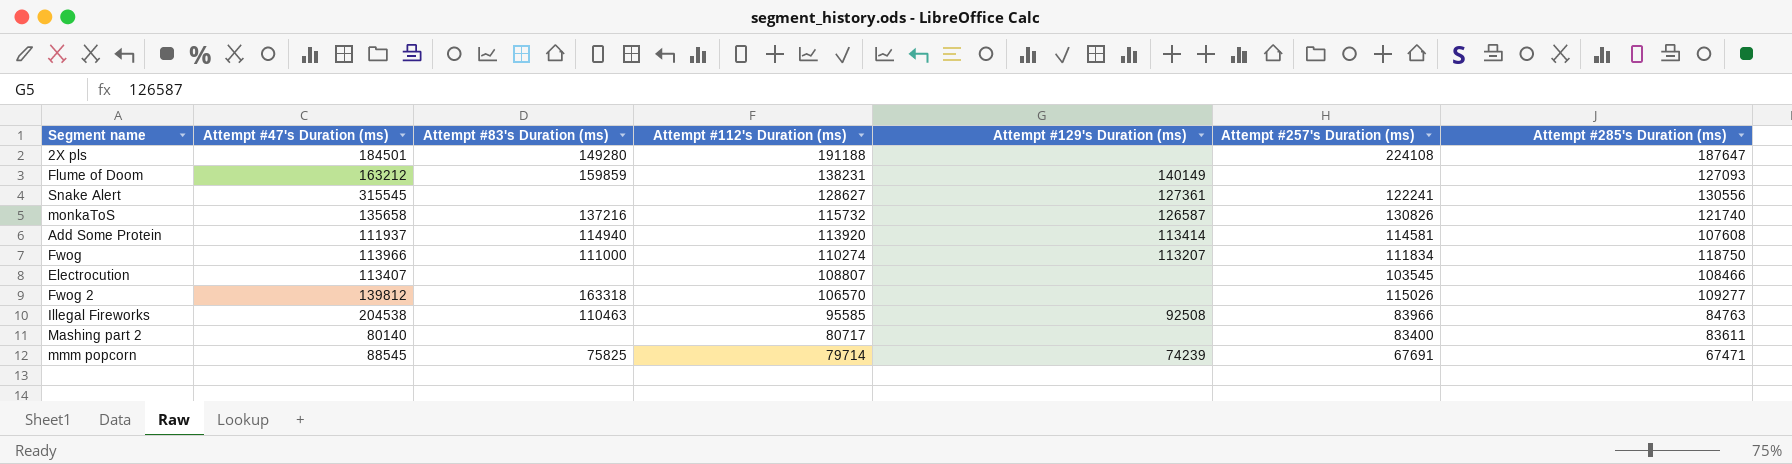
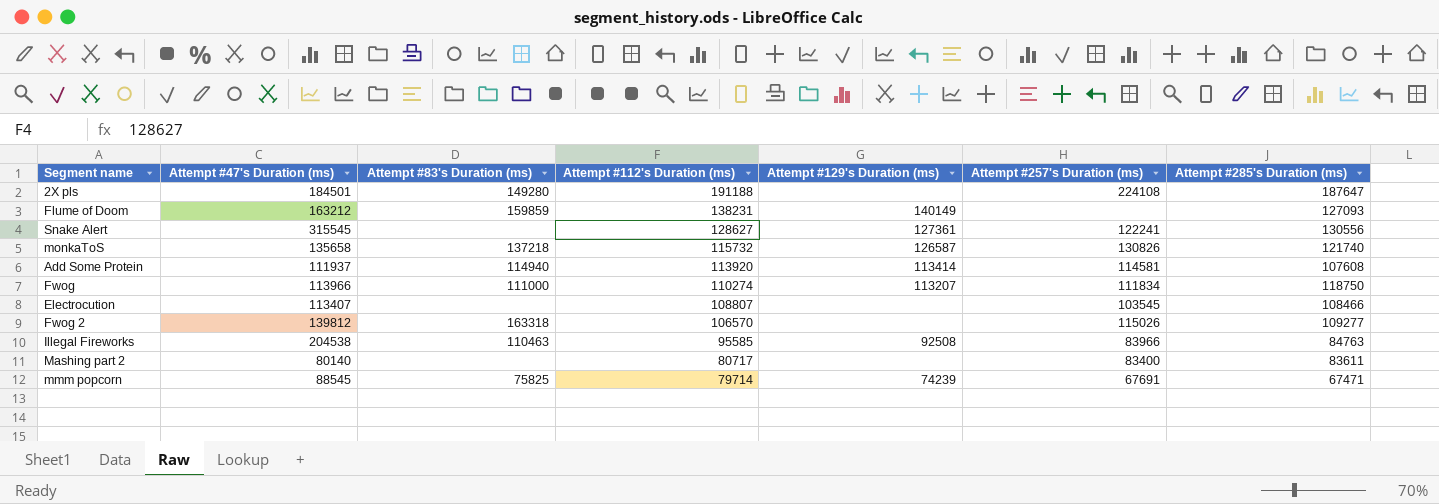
monkaToS | Attempt #83's Duration (ms): 137216 -> 137218

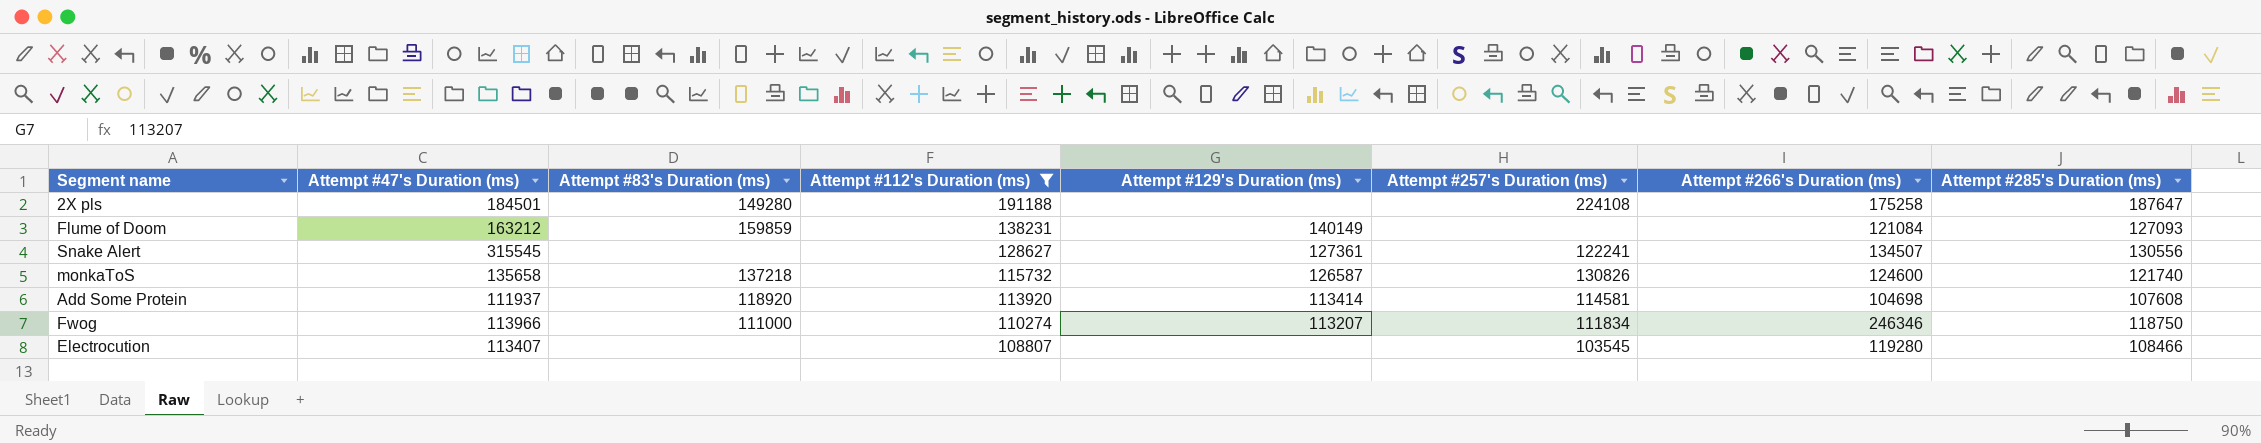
filter: none -> Attempt #112's Duration (ms) >= 108807
column Attempt #266's Duration (ms) | position: none -> 7
Add Some Protein | Attempt #83's Duration (ms): 114940 -> 118920

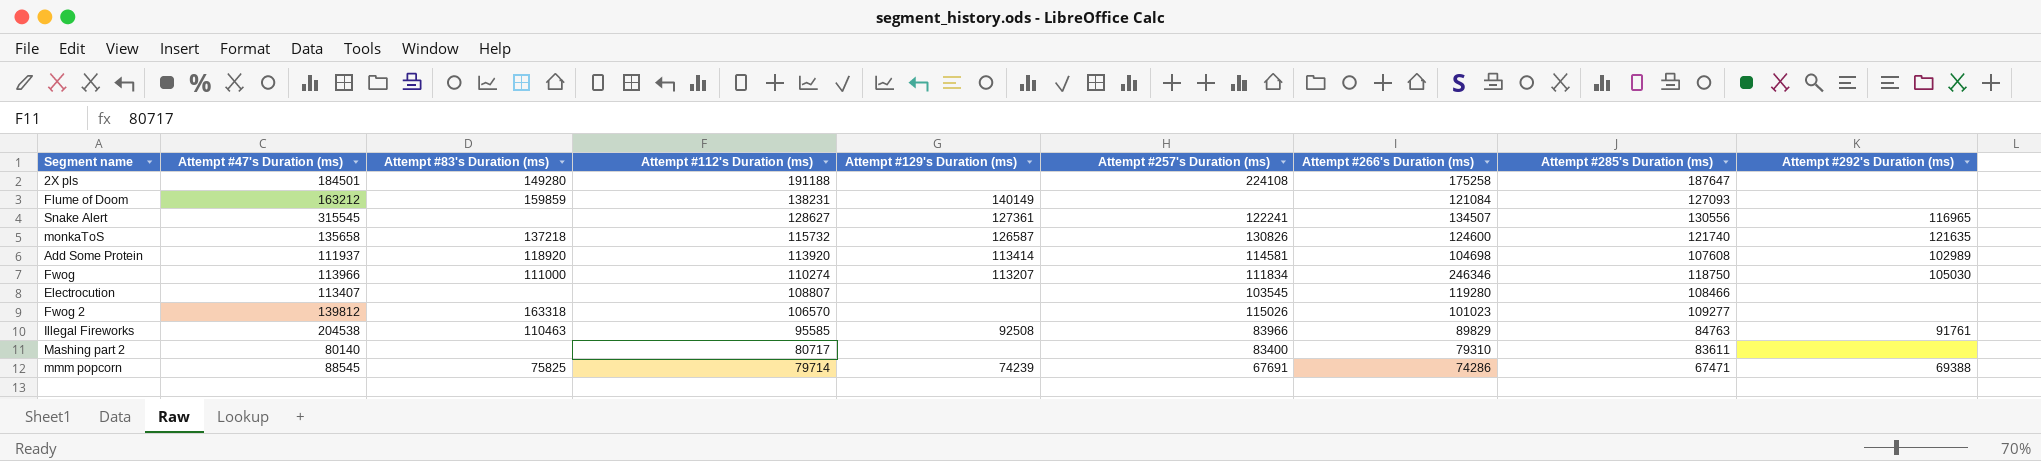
filter: Attempt #112's Duration (ms) >= 108807 -> none
column Attempt #292's Duration (ms) | position: none -> 9

